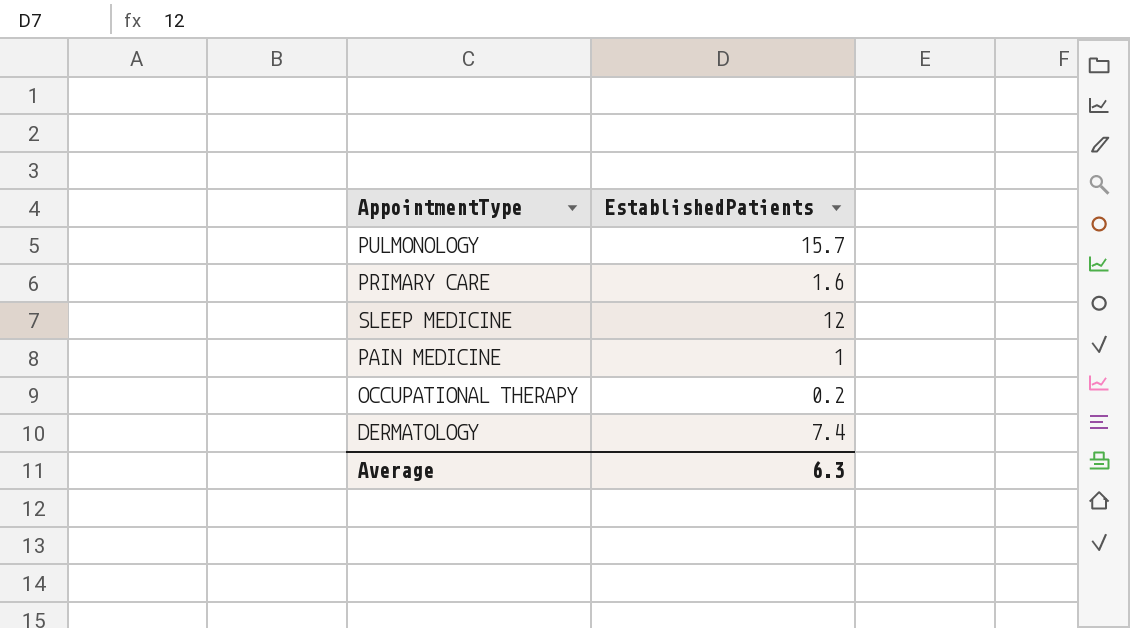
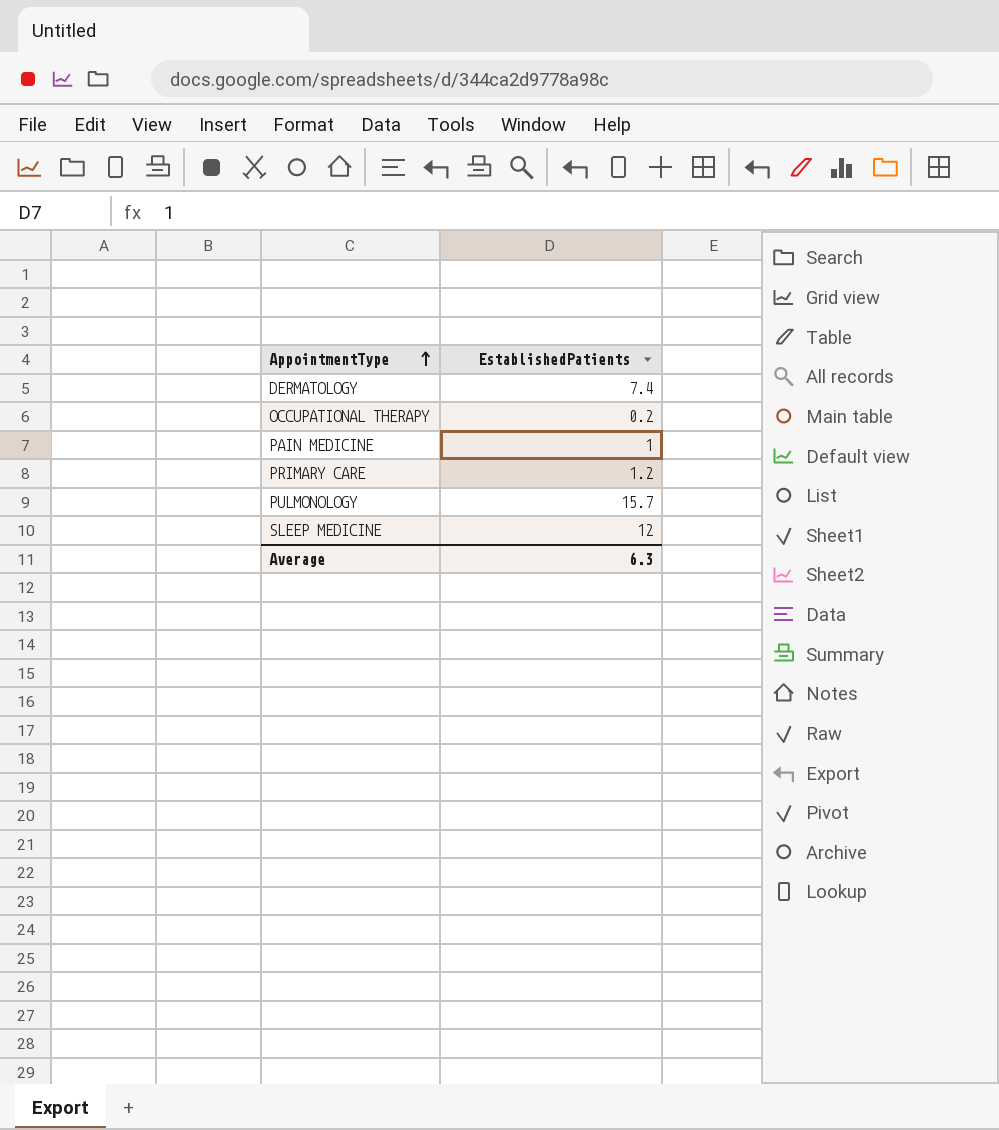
row order: none -> AppointmentType ascending
PRIMARY CARE | EstablishedPatients: 1.6 -> 1.2

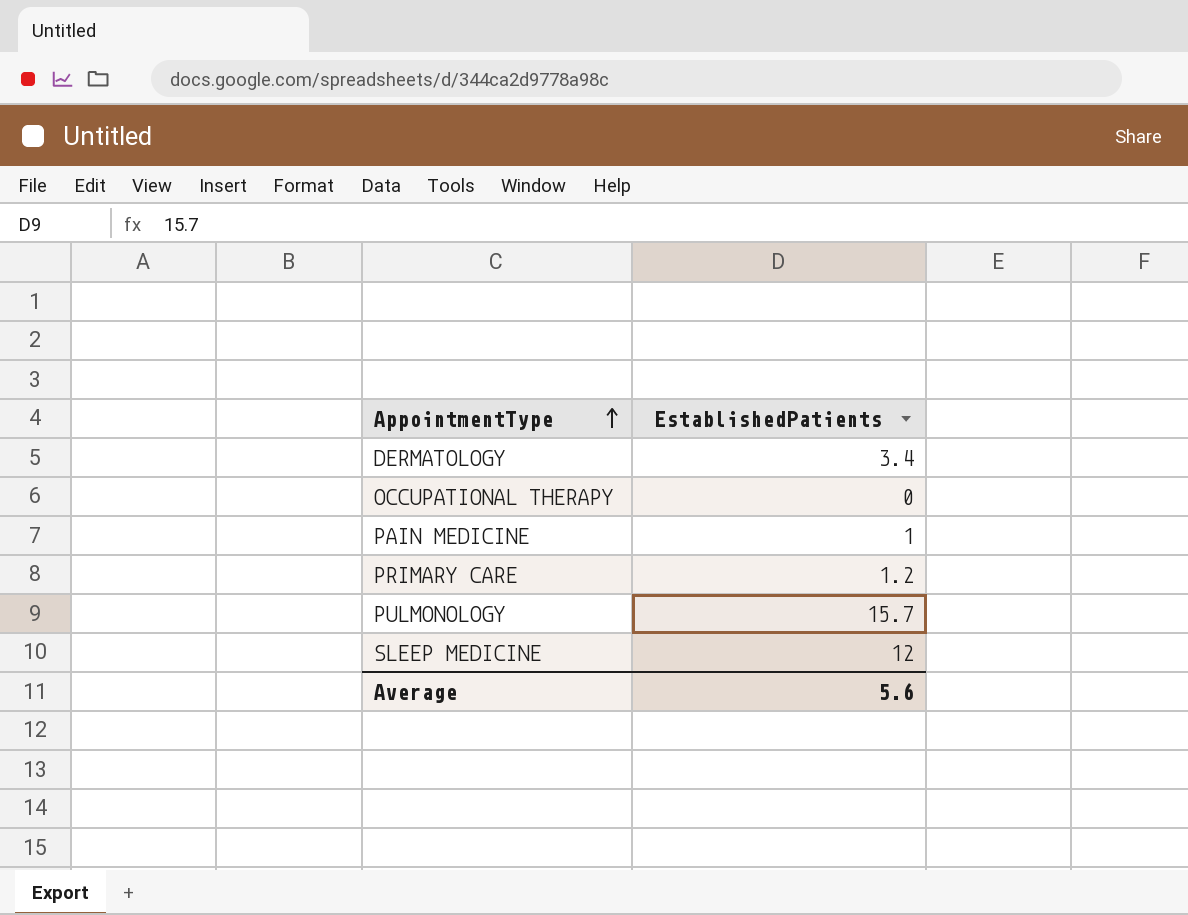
DERMATOLOGY | EstablishedPatients: 7.4 -> 3.4
OCCUPATIONAL THERAPY | EstablishedPatients: 0.2 -> 0
Average | EstablishedPatients: 6.3 -> 5.6

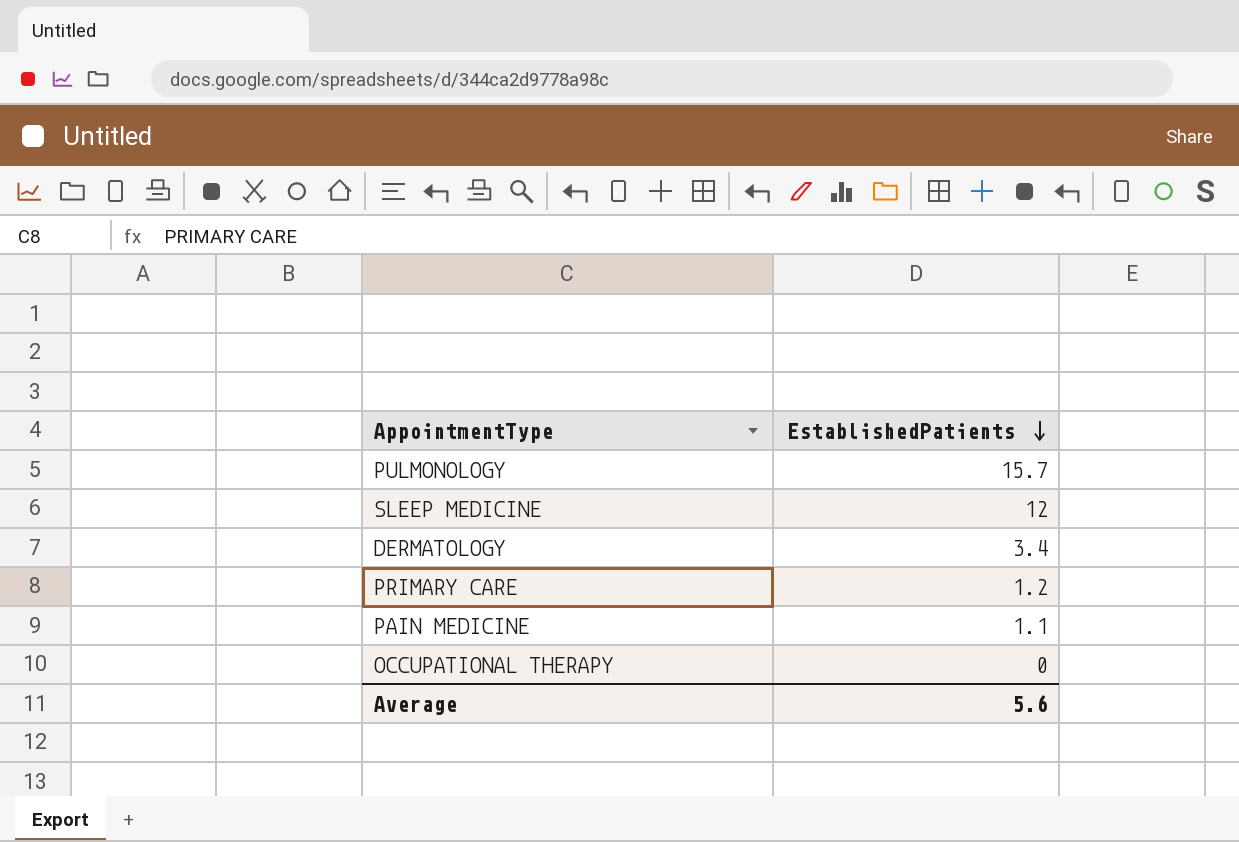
row order: AppointmentType ascending -> EstablishedPatients descending
PAIN MEDICINE | EstablishedPatients: 1 -> 1.1

